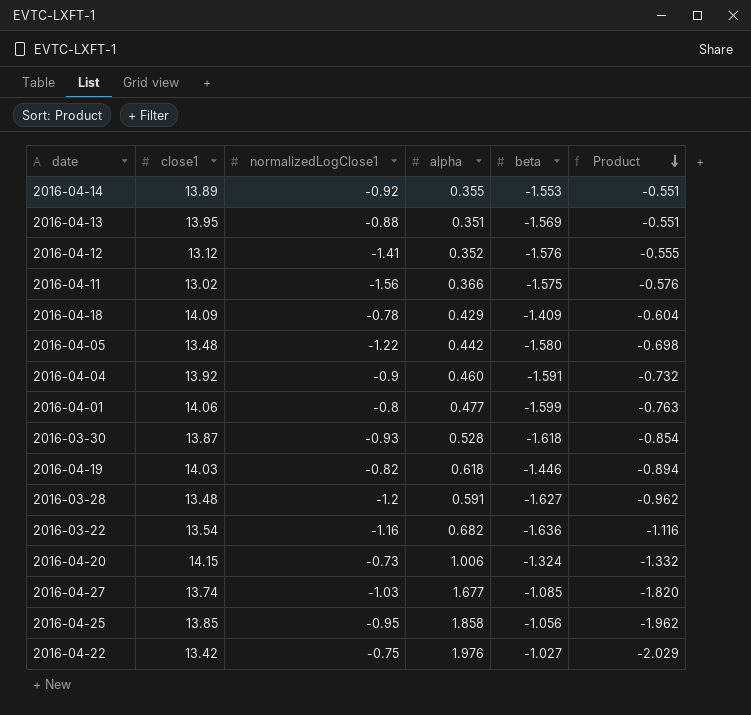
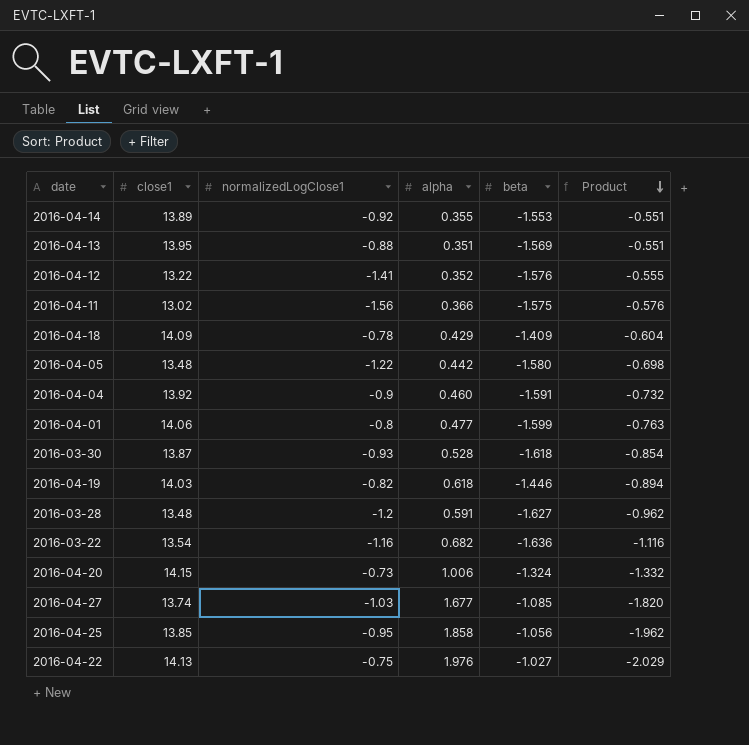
2016-04-12 | close1: 13.12 -> 13.22
2016-04-22 | close1: 13.42 -> 14.13

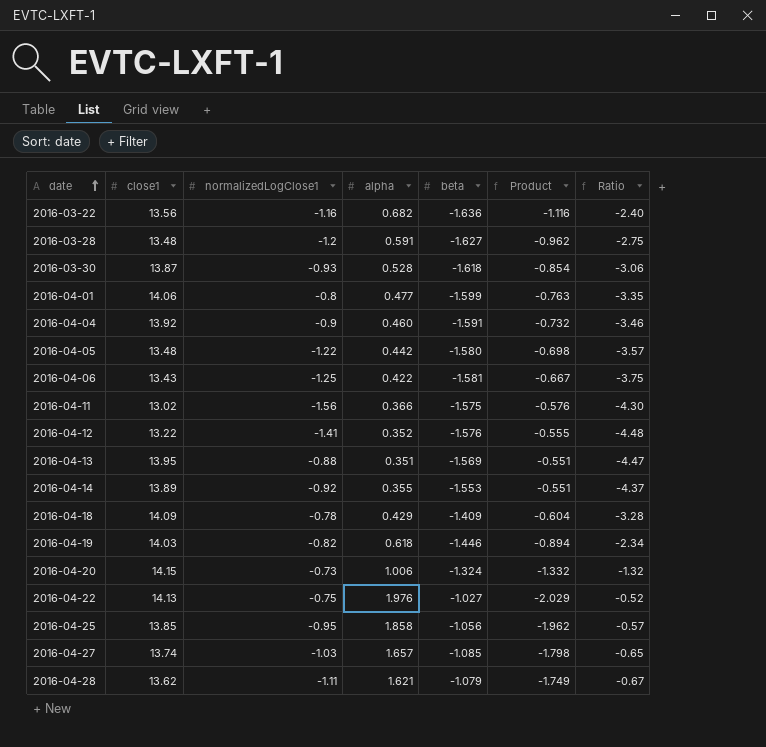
row order: Product descending -> date ascending
column Ratio | formula: none -> [beta] / [alpha]
2016-03-22 | close1: 13.54 -> 13.56
row 2016-04-06: none -> 13.43 | -1.25 | 0.422 | -1.581 | -0.667 | -3.75
2016-04-27 | alpha: 1.677 -> 1.657
2016-04-27 | Product: -1.820 -> -1.798
row 2016-04-28: none -> 13.62 | -1.11 | 1.621 | -1.079 | -1.749 | -0.67

